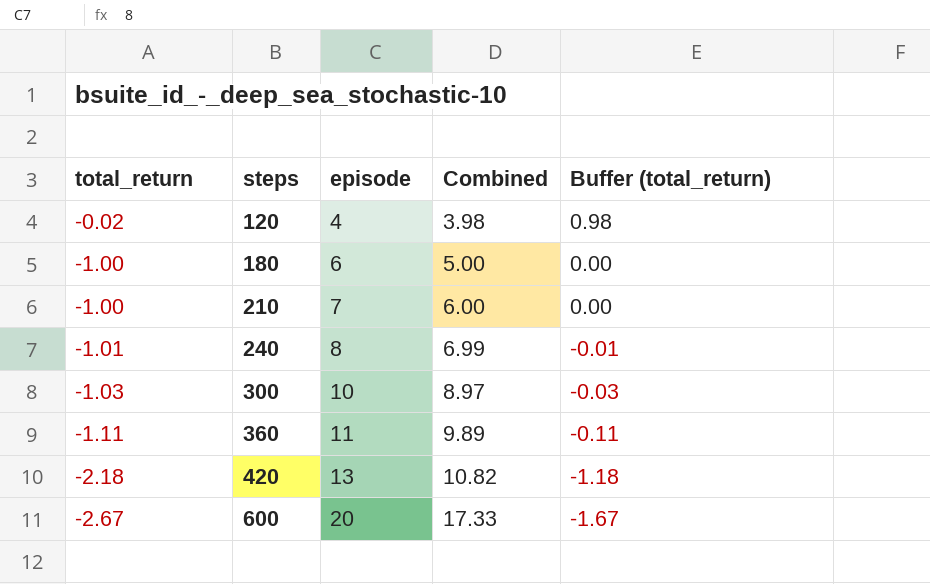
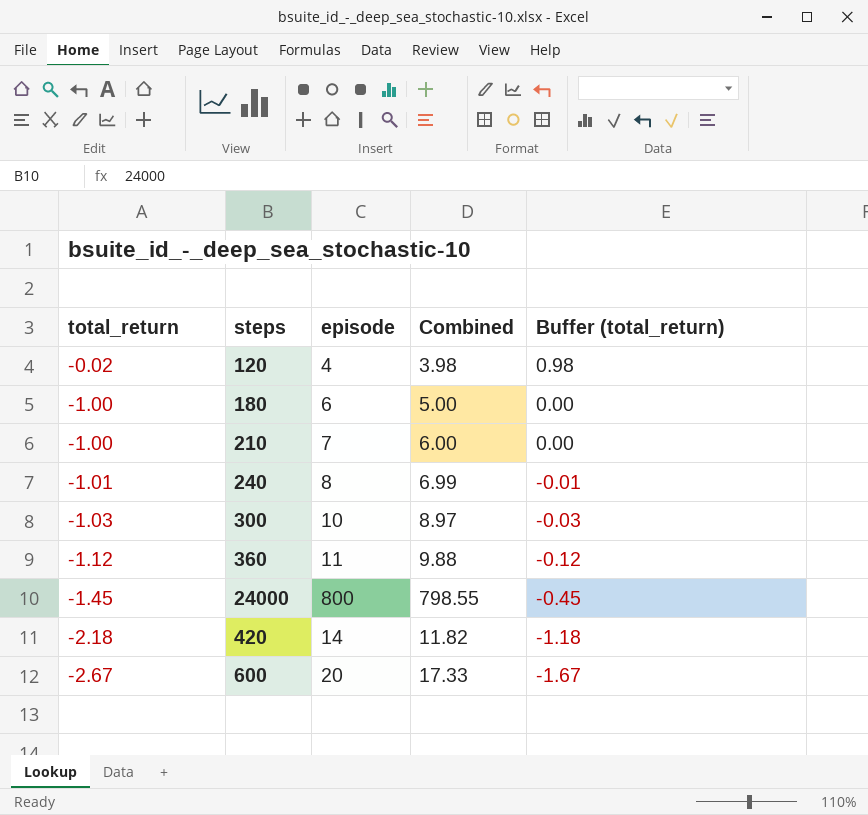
360 | total_return: -1.11 -> -1.12
360 | Combined: 9.89 -> 9.88
360 | Buffer (total_return): -0.11 -> -0.12
row 24000: none -> -1.45 | 800 | 798.55 | -0.45
420 | episode: 13 -> 14
420 | Combined: 10.82 -> 11.82

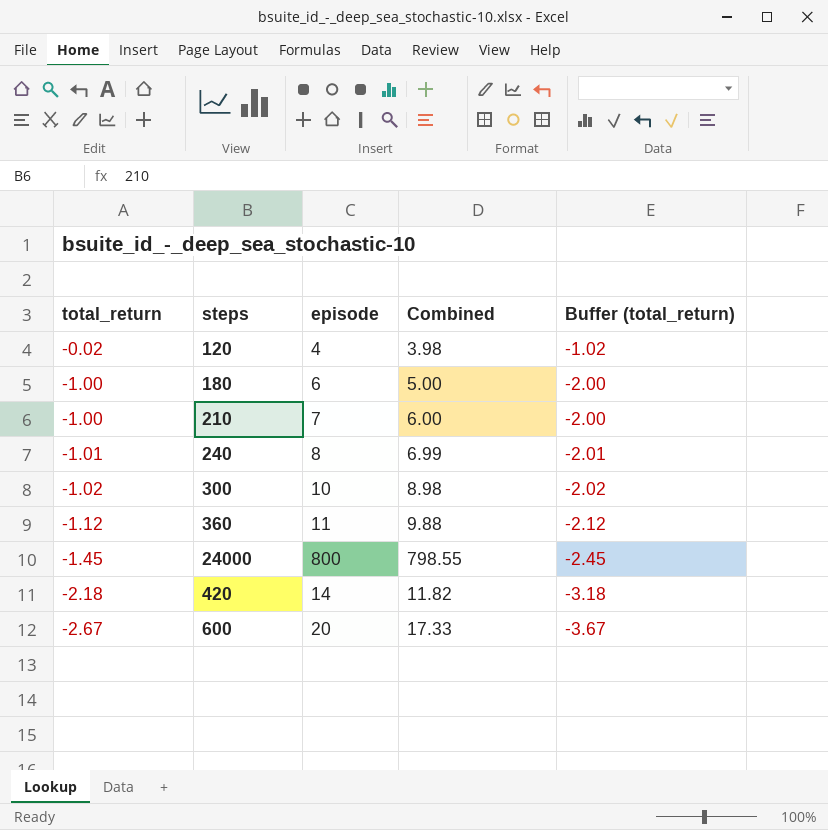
column Buffer (total_return) | formula: [total_return] + 1 -> [total_return] - 1
300 | total_return: -1.03 -> -1.02
300 | Combined: 8.97 -> 8.98

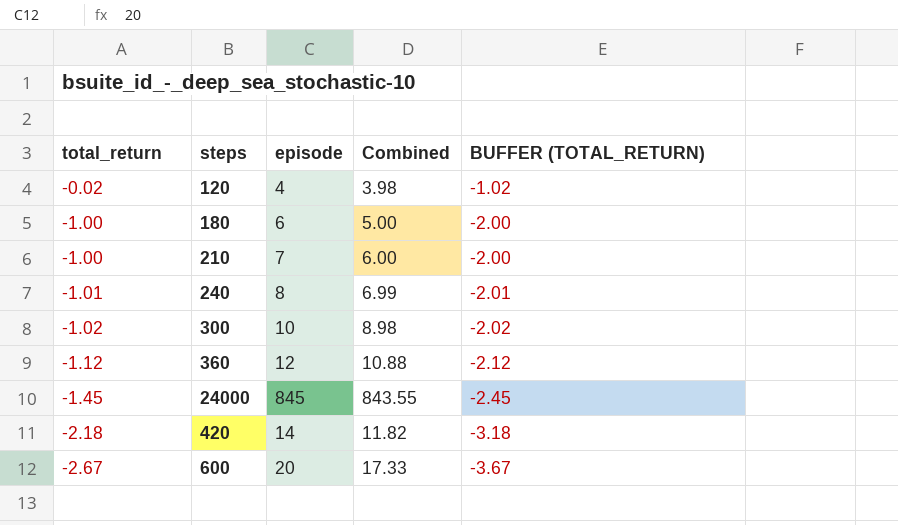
column name: Buffer (total_return) -> BUFFER (TOTAL_RETURN)
360 | episode: 11 -> 12
360 | Combined: 9.88 -> 10.88
24000 | episode: 800 -> 845
24000 | Combined: 798.55 -> 843.55

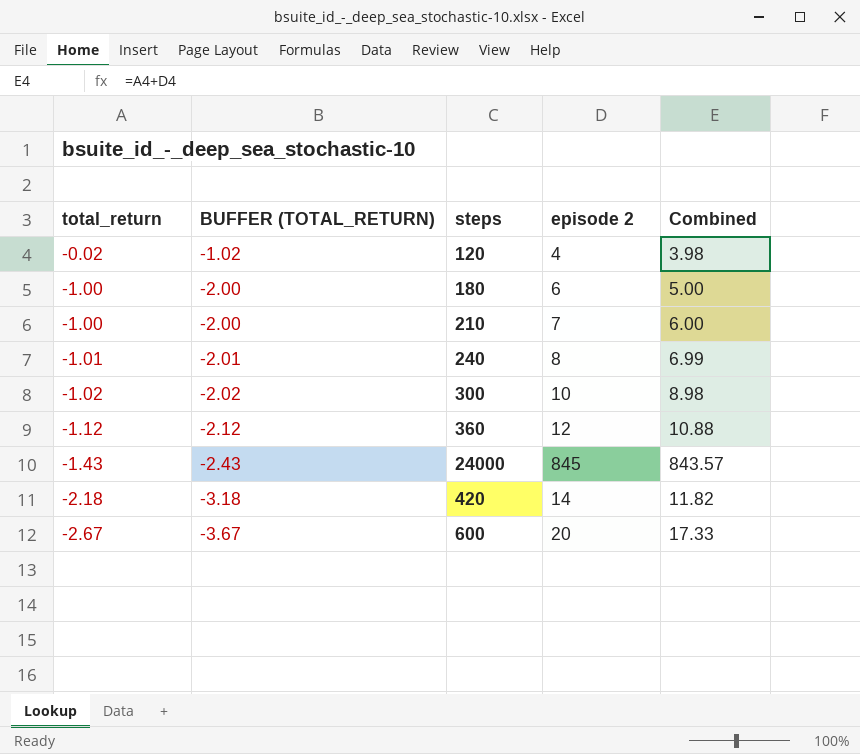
column BUFFER (TOTAL_RETURN) | position: 5 -> 2
column name: episode -> episode 2
24000 | total_return: -1.45 -> -1.43
24000 | BUFFER (TOTAL_RETURN): -2.45 -> -2.43
24000 | Combined: 843.55 -> 843.57

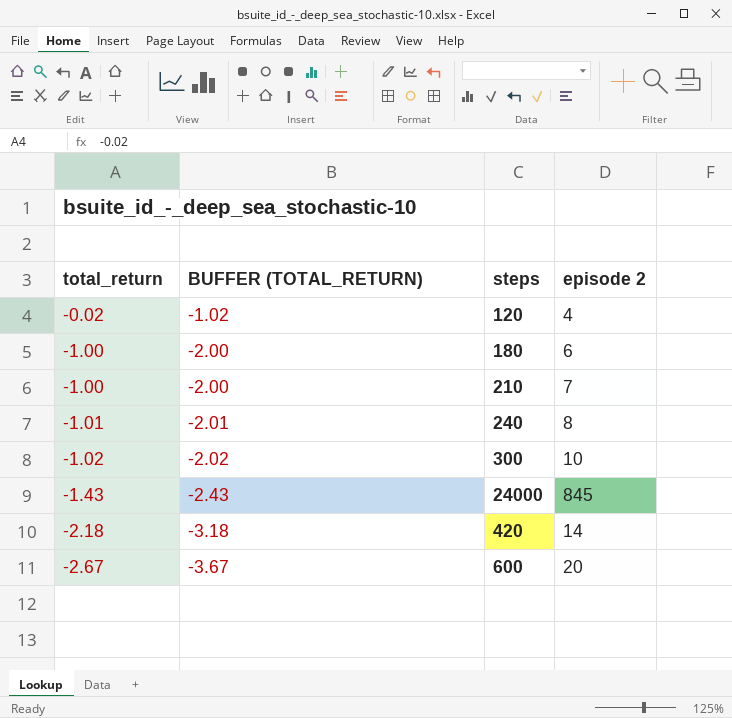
column Combined | formula: [total_return] + [episode 2] -> none
row 360: -1.12 | -2.12 | 12 | 10.88 -> none

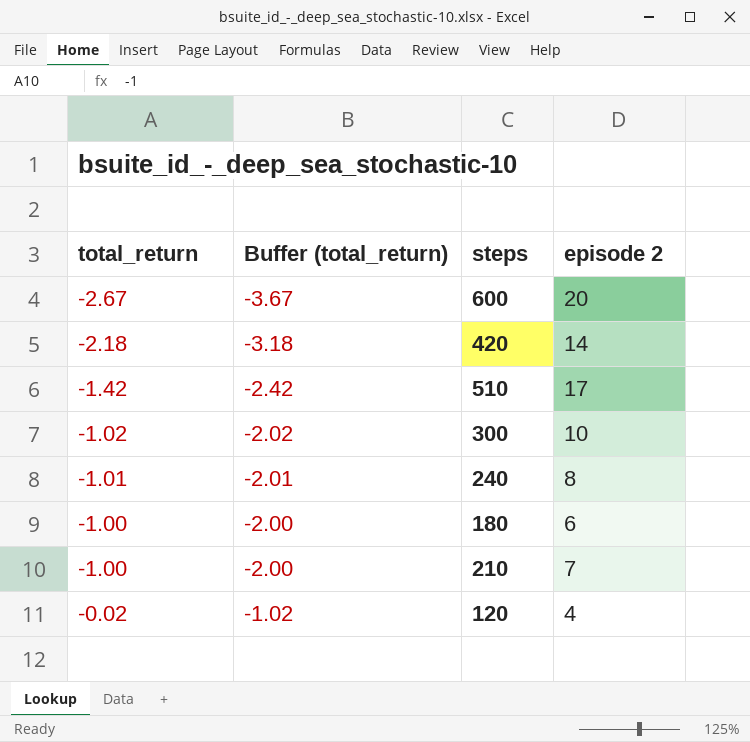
row order: total_return descending -> total_return ascending
column name: BUFFER (TOTAL_RETURN) -> Buffer (total_return)
row 24000: -1.43 | -2.43 | 845 -> none
row 510: none -> -1.42 | -2.42 | 17

